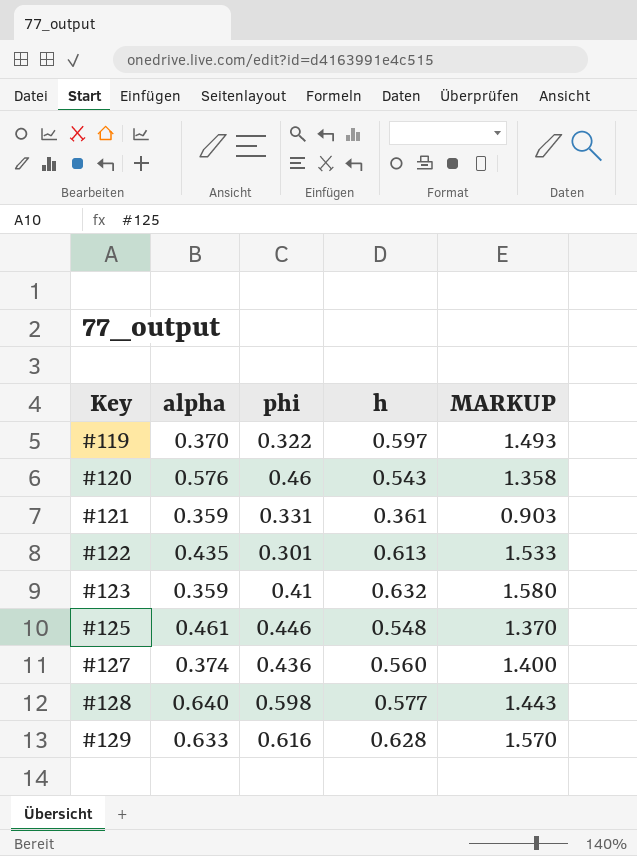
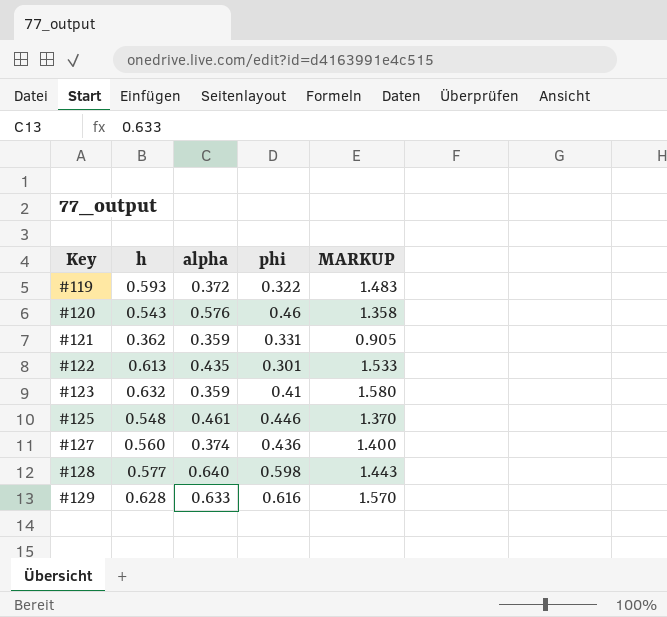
column h | position: 4 -> 2
#119 | h: 0.597 -> 0.593
#119 | alpha: 0.370 -> 0.372
#119 | MARKUP: 1.493 -> 1.483
#121 | h: 0.361 -> 0.362
#121 | MARKUP: 0.903 -> 0.905

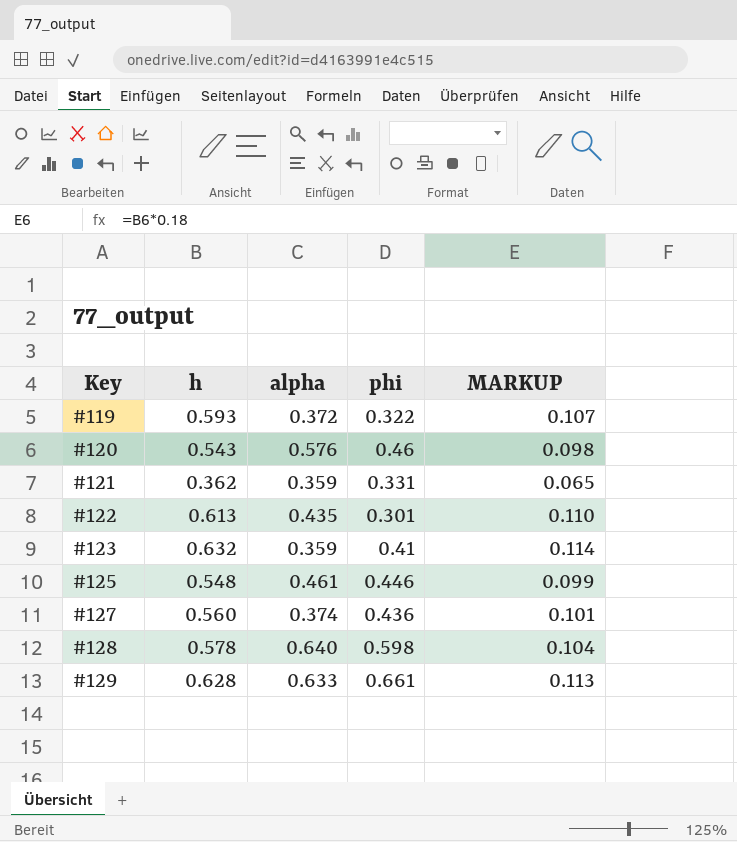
column MARKUP | formula: [h] * 2.5 -> [h] * 0.18
#128 | h: 0.577 -> 0.578
#129 | phi: 0.616 -> 0.661

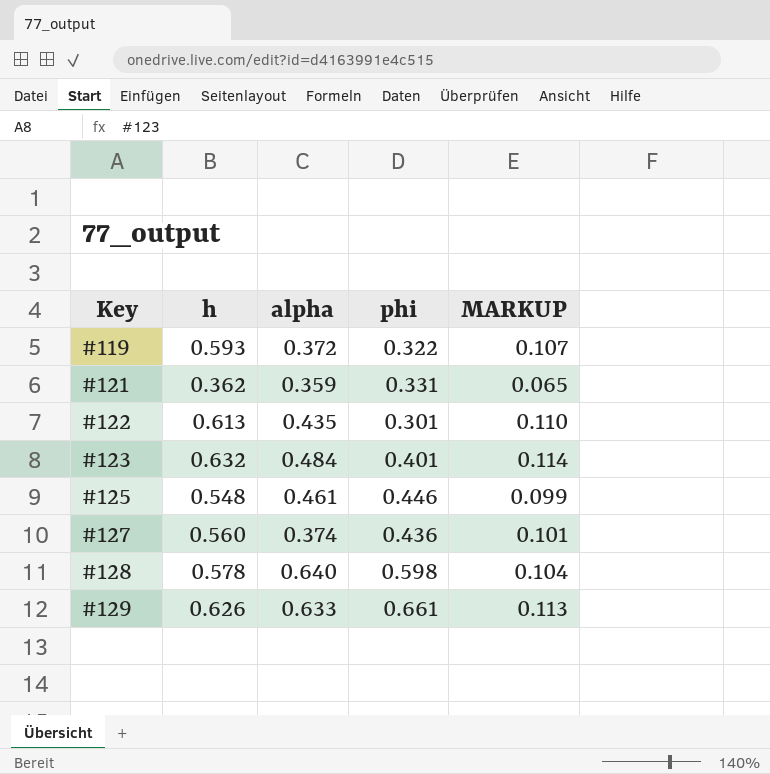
row #120: 0.543 | 0.576 | 0.46 | 0.098 -> none
#123 | alpha: 0.359 -> 0.484
#123 | phi: 0.41 -> 0.401
#129 | h: 0.628 -> 0.626

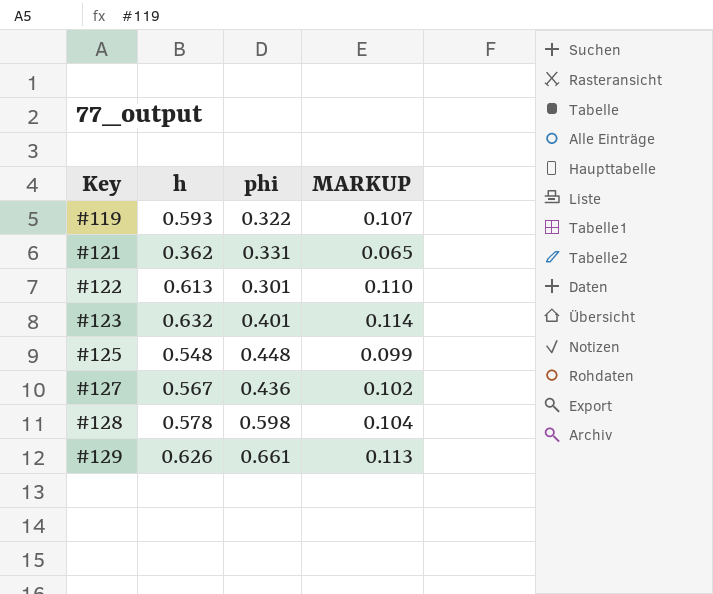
column alpha | position: 3 -> none
#125 | phi: 0.446 -> 0.448
#127 | h: 0.560 -> 0.567
#127 | MARKUP: 0.101 -> 0.102

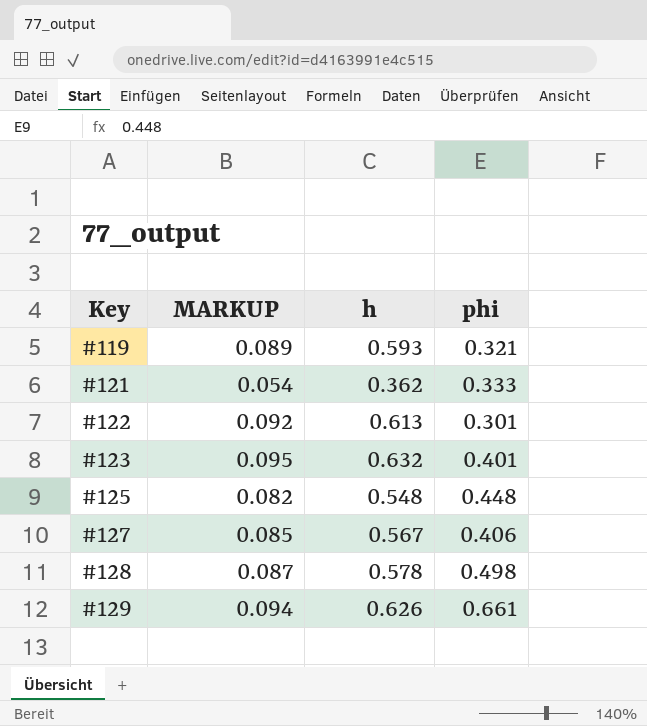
column MARKUP | formula: [h] * 0.18 -> [h] * 0.15
column MARKUP | position: 4 -> 2
#119 | phi: 0.322 -> 0.321
#121 | phi: 0.331 -> 0.333
#127 | phi: 0.436 -> 0.406
#128 | phi: 0.598 -> 0.498

